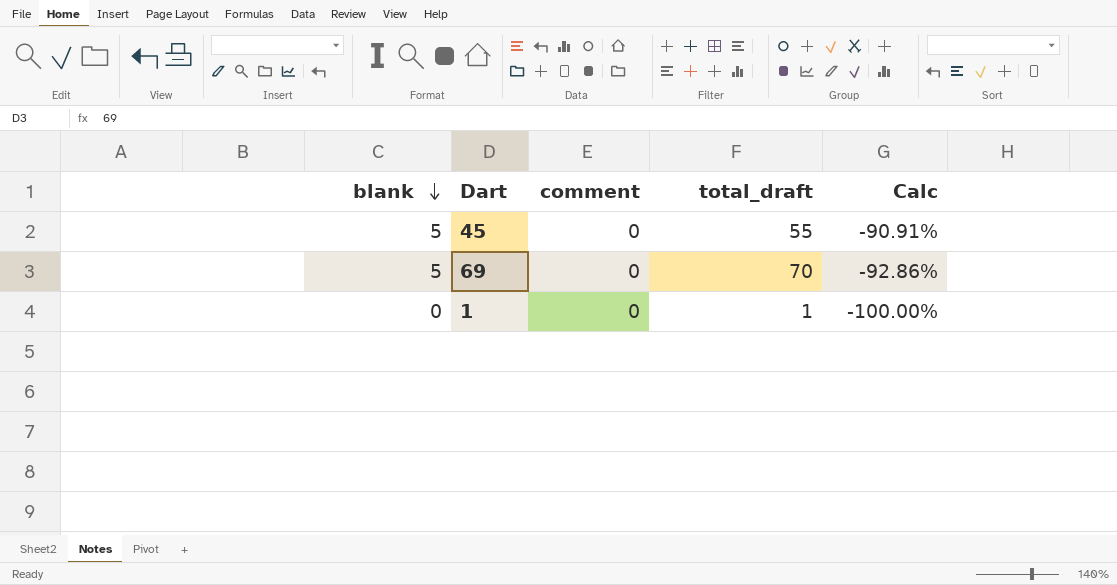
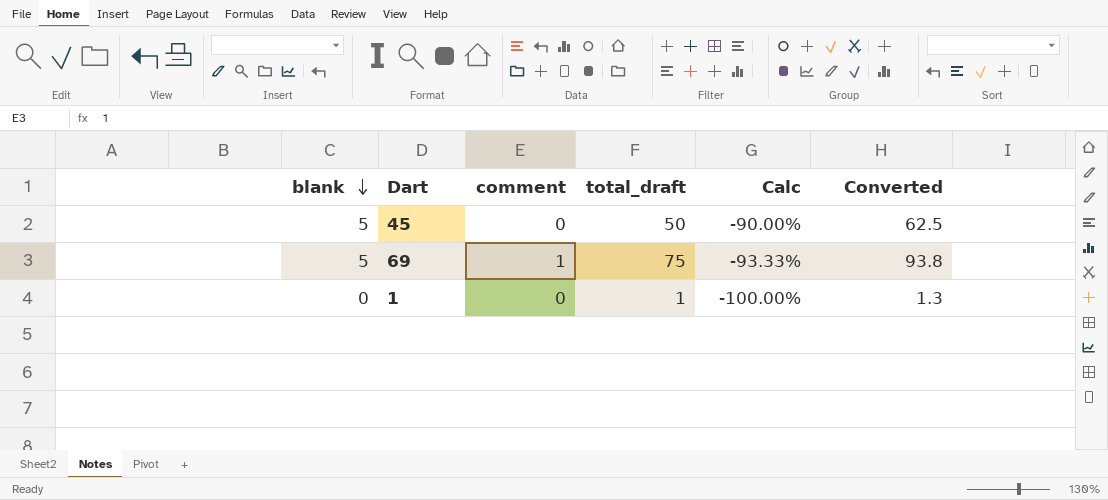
column Converted | formula: none -> [total_draft] * 1.25
45 | total_draft: 55 -> 50
45 | Calc: -90.91% -> -90.00%
69 | comment: 0 -> 1
69 | total_draft: 70 -> 75
69 | Calc: -92.86% -> -93.33%

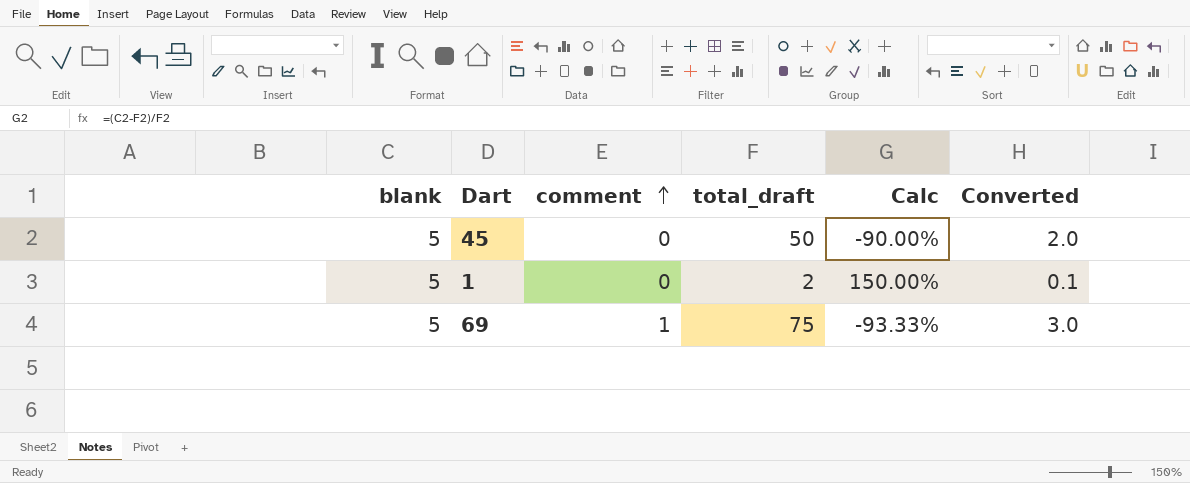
row order: blank descending -> comment ascending
column Converted | formula: [total_draft] * 1.25 -> [total_draft] * 0.04
1 | blank: 0 -> 5
1 | total_draft: 1 -> 2
1 | Calc: -100.00% -> 150.00%

